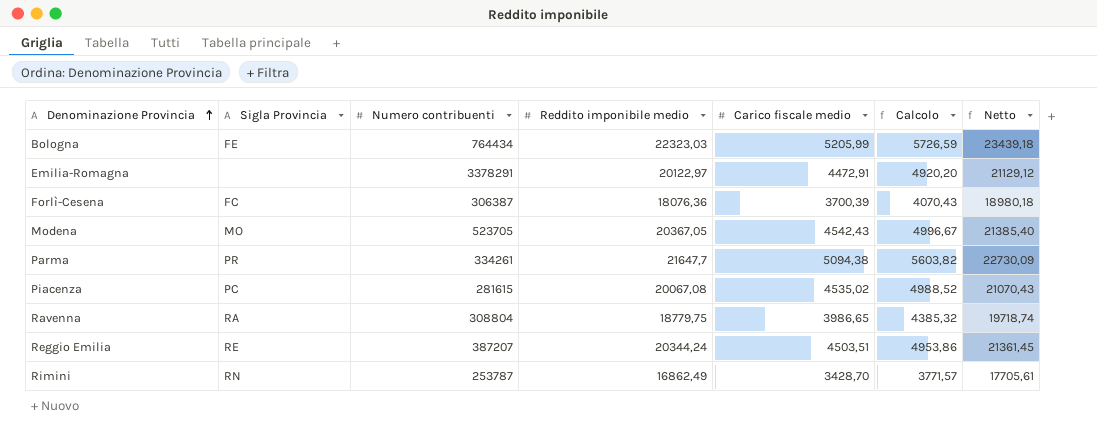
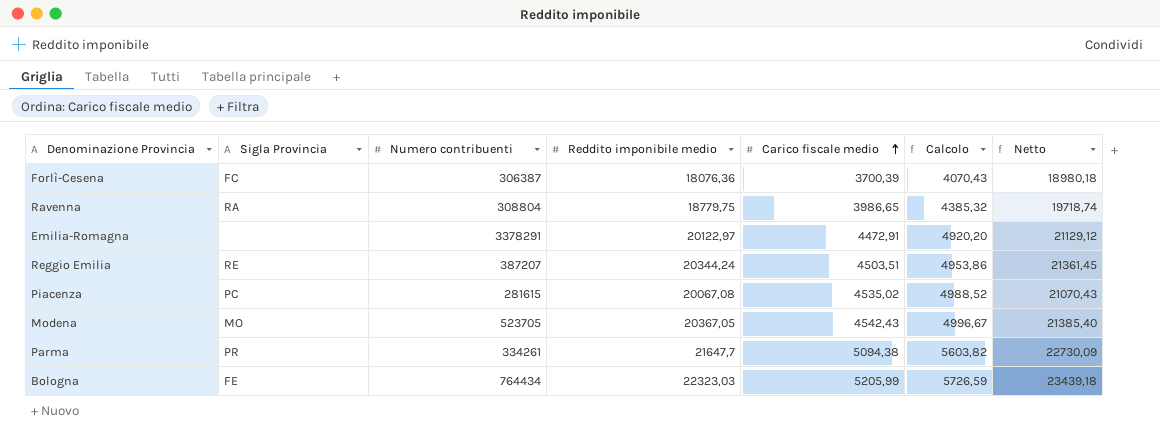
row order: Denominazione Provincia ascending -> Carico fiscale medio ascending
row Rimini: RN | 253787 | 16862,49 | 3428,70 | 3771,57 | 17705,61 -> none

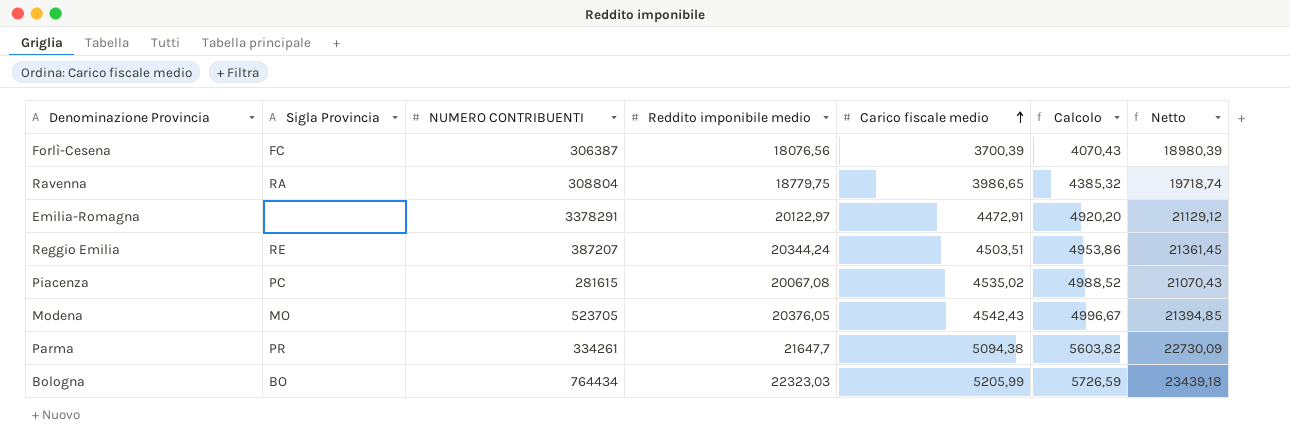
column name: Numero contribuenti -> NUMERO CONTRIBUENTI
Forlì-Cesena | Reddito imponibile medio: 18076,36 -> 18076,56
Forlì-Cesena | Netto: 18980,18 -> 18980,39
Modena | Reddito imponibile medio: 20367,05 -> 20376,05
Modena | Netto: 21385,40 -> 21394,85
Bologna | Sigla Provincia: FE -> BO

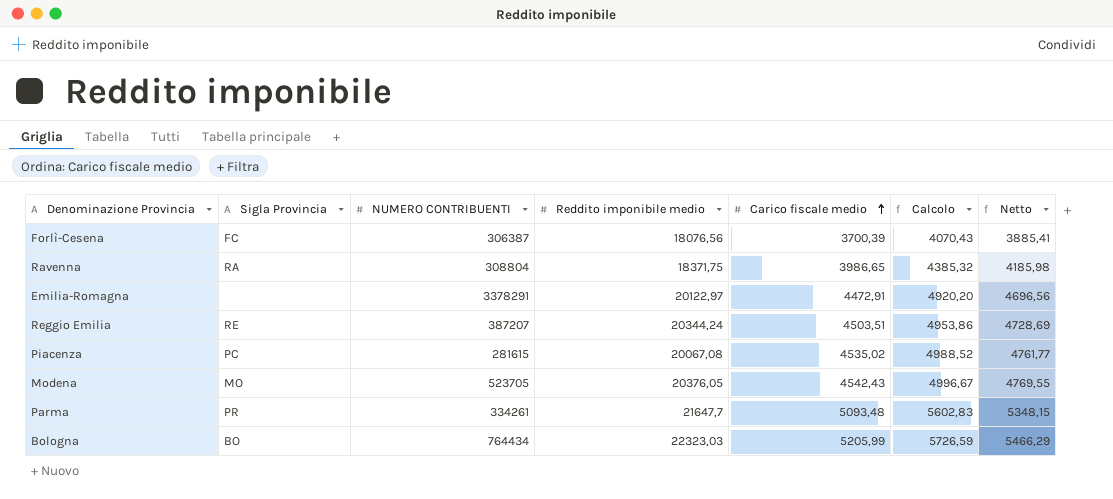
column Netto | formula: [Reddito imponibile medio] * 1,05 -> [Carico fiscale medio] * 1,05
Ravenna | Reddito imponibile medio: 18779,75 -> 18371,75
Parma | Carico fiscale medio: 5094,38 -> 5093,48
Parma | Calcolo: 5603,82 -> 5602,83

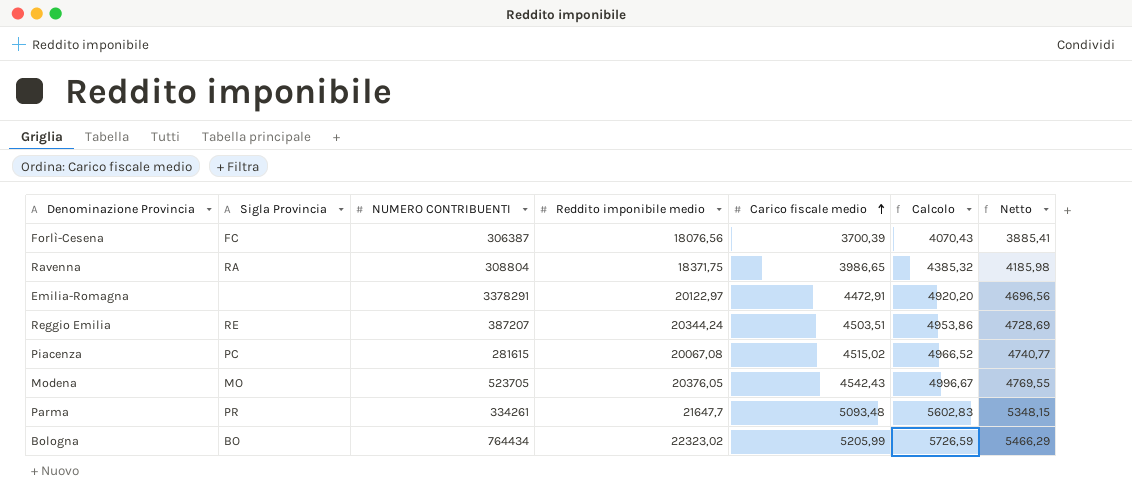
Piacenza | Carico fiscale medio: 4535,02 -> 4515,02
Piacenza | Calcolo: 4988,52 -> 4966,52
Piacenza | Netto: 4761,77 -> 4740,77
Bologna | Reddito imponibile medio: 22323,03 -> 22323,02

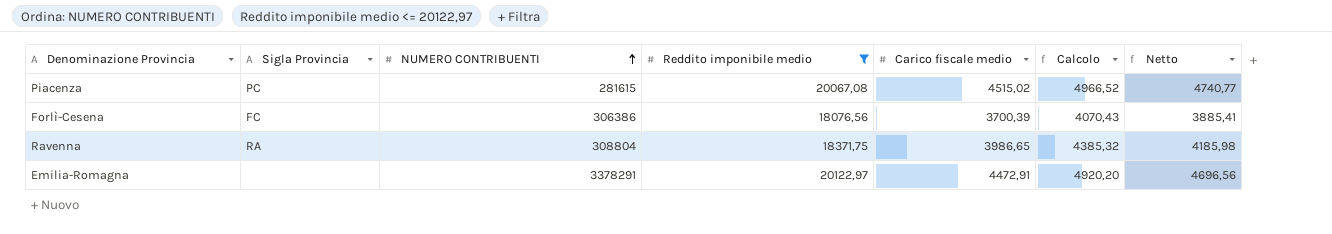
filter: none -> Reddito imponibile medio <= 20122,97
row order: Carico fiscale medio ascending -> NUMERO CONTRIBUENTI ascending
Forlì-Cesena | NUMERO CONTRIBUENTI: 306387 -> 306386

